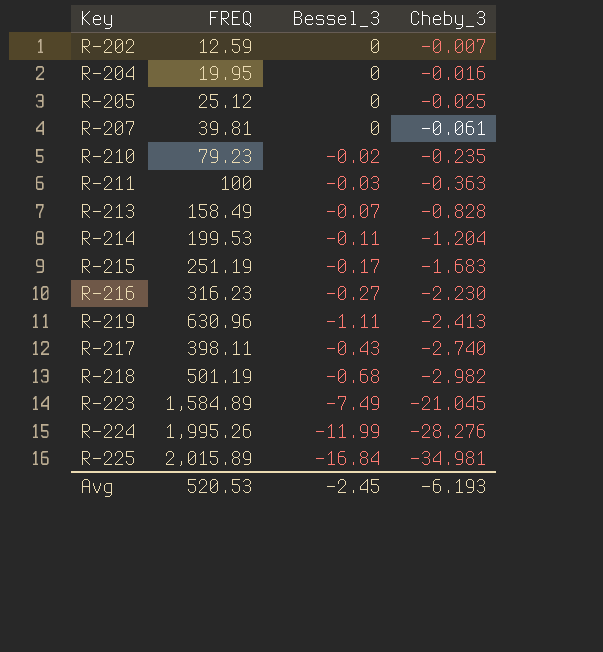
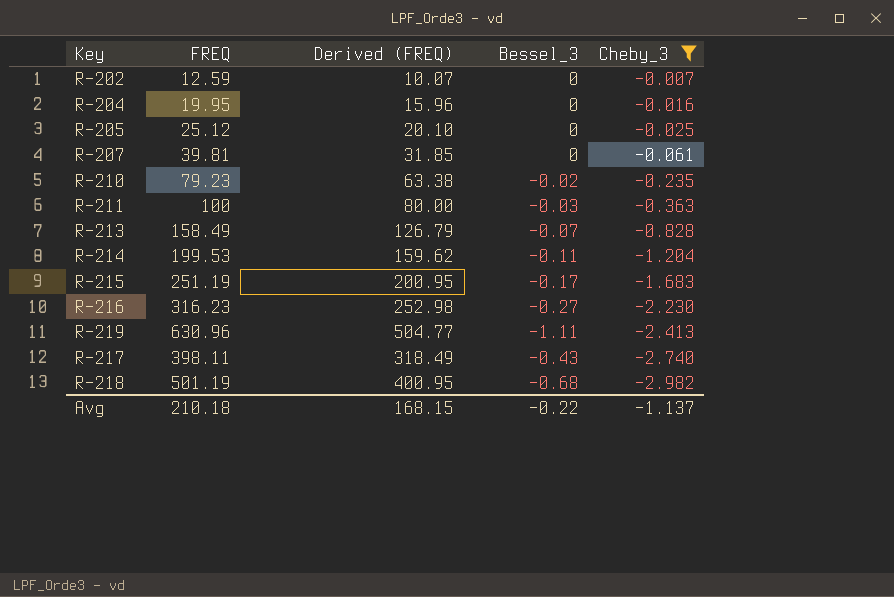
filter: none -> Cheby_3 >= -2.982
column Derived (FREQ) | formula: none -> [FREQ] * 0.8
Avg | FREQ: 520.53 -> 210.18
Avg | Bessel_3: -2.45 -> -0.22
Avg | Cheby_3: -6.193 -> -1.137

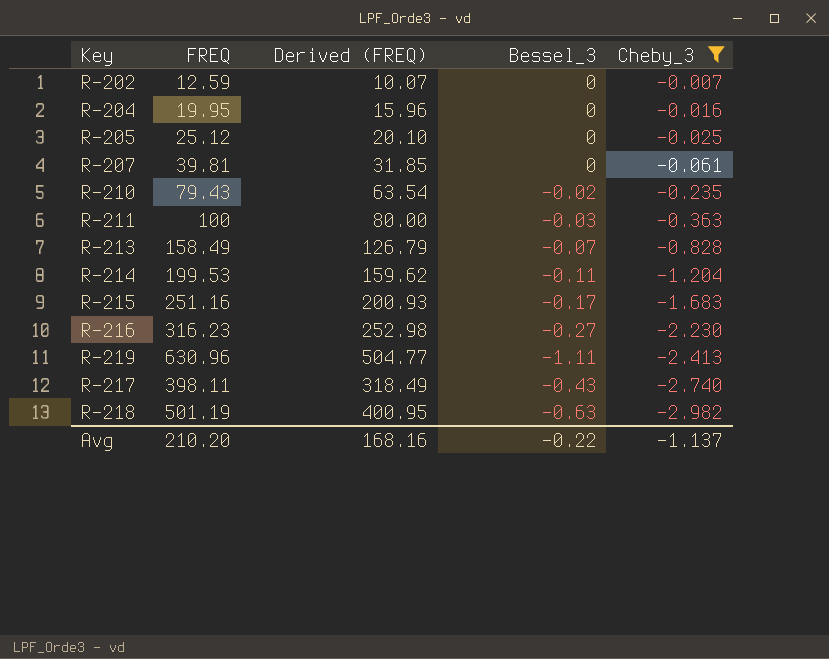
R-210 | FREQ: 79.23 -> 79.43
R-210 | Derived (FREQ): 63.38 -> 63.54
R-215 | FREQ: 251.19 -> 251.16
R-215 | Derived (FREQ): 200.95 -> 200.93
R-218 | Bessel_3: -0.68 -> -0.63
Avg | FREQ: 210.18 -> 210.20
Avg | Derived (FREQ): 168.15 -> 168.16

